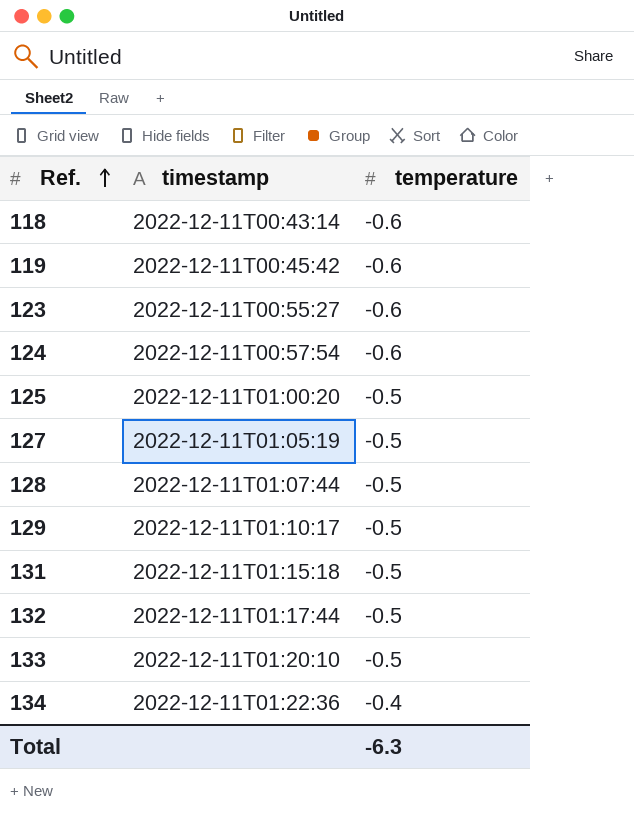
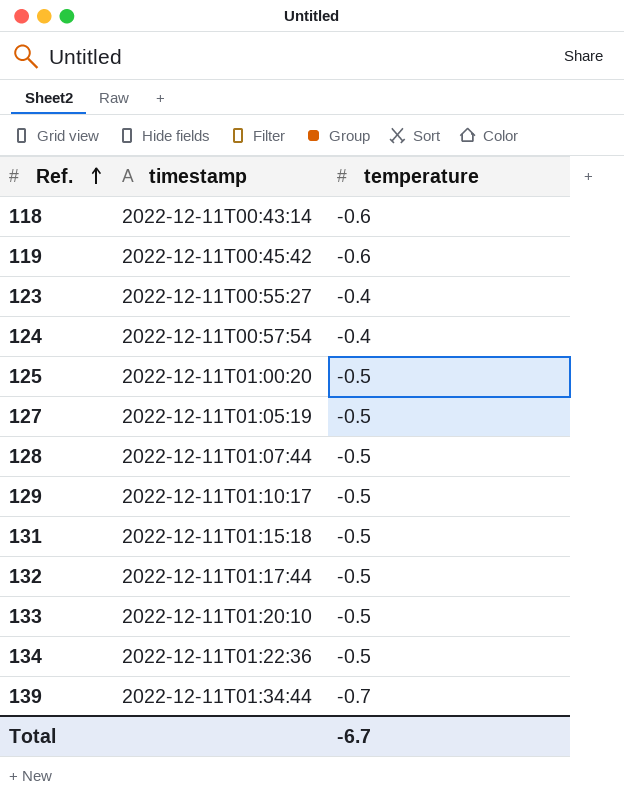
123 | temperature: -0.6 -> -0.4
124 | temperature: -0.6 -> -0.4
134 | temperature: -0.4 -> -0.5
row 139: none -> 2022-12-11T01:34:44 | -0.7
Total | temperature: -6.3 -> -6.7

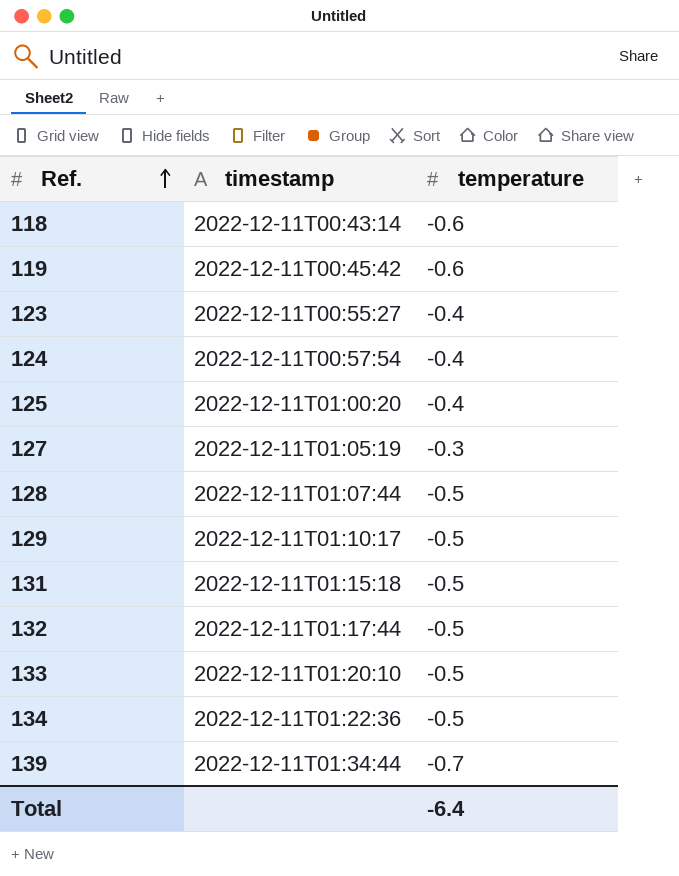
125 | temperature: -0.5 -> -0.4
127 | temperature: -0.5 -> -0.3
Total | temperature: -6.7 -> -6.4

